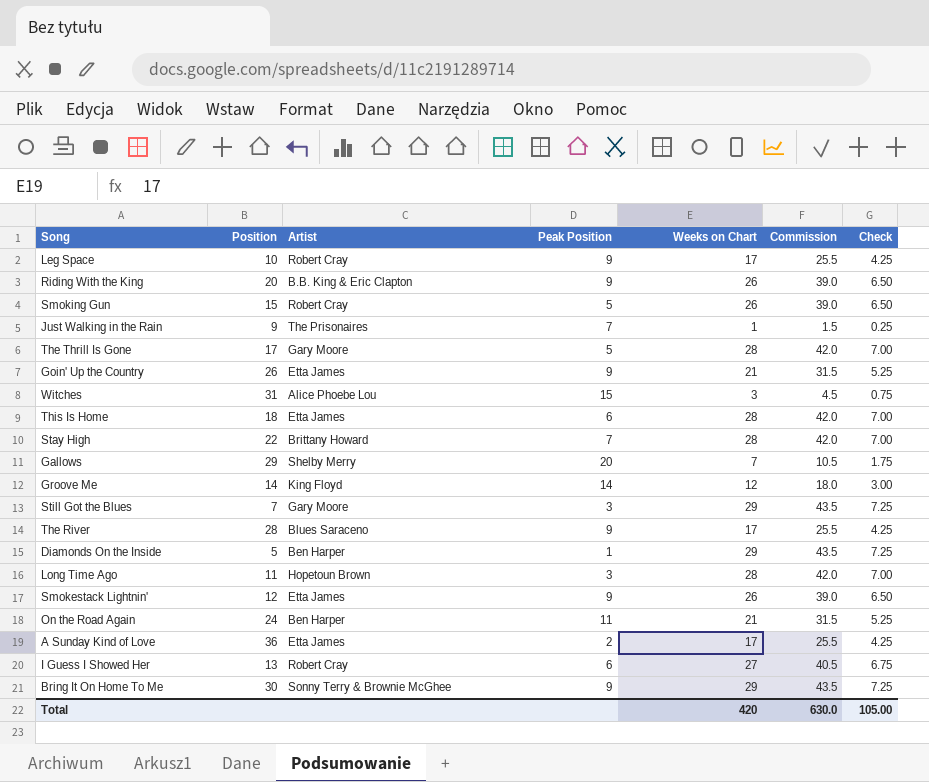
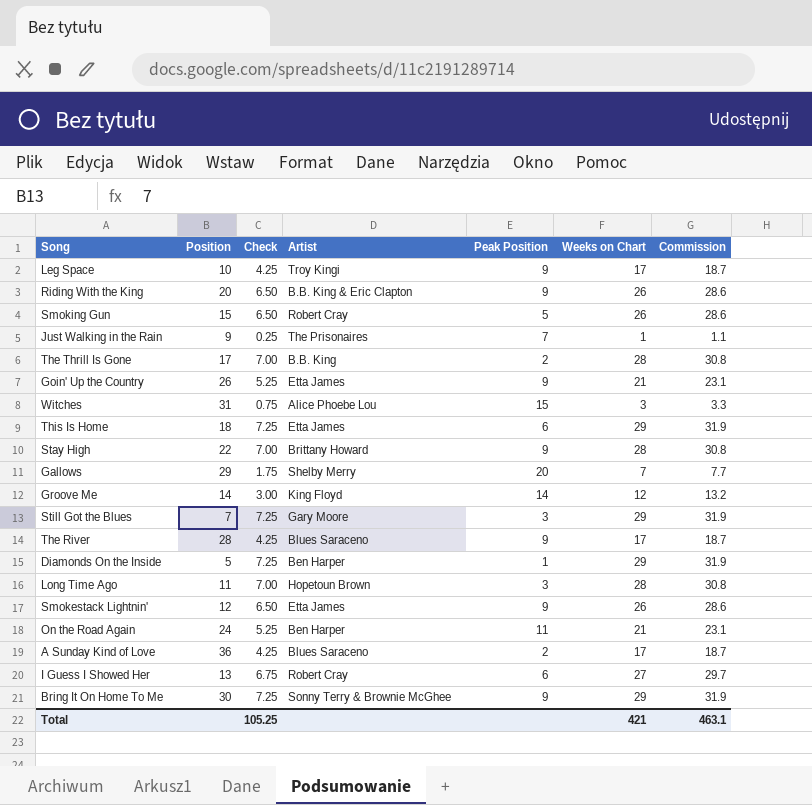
column Check | position: 7 -> 3
column Commission | formula: [Weeks on Chart] * 1.5 -> [Weeks on Chart] * 1.1
Leg Space | Artist: Robert Cray -> Troy Kingi
The Thrill Is Gone | Artist: Gary Moore -> B.B. King
The Thrill Is Gone | Peak Position: 5 -> 2
This Is Home | Check: 7.00 -> 7.25
This Is Home | Weeks on Chart: 28 -> 29
Stay High | Peak Position: 7 -> 9
A Sunday Kind of Love | Artist: Etta James -> Blues Saraceno
Total | Check: 105.00 -> 105.25
Total | Weeks on Chart: 420 -> 421
Total | Commission: 630.0 -> 463.1

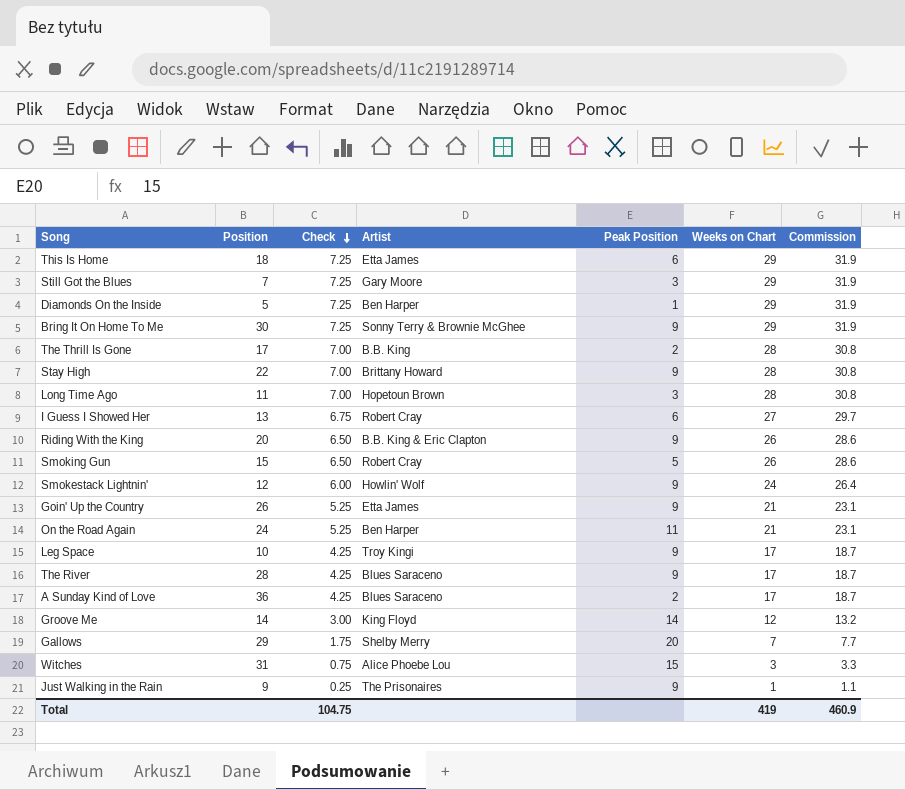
row order: none -> Check descending
Smokestack Lightnin' | Check: 6.50 -> 6.00
Smokestack Lightnin' | Artist: Etta James -> Howlin' Wolf
Smokestack Lightnin' | Weeks on Chart: 26 -> 24
Smokestack Lightnin' | Commission: 28.6 -> 26.4
Just Walking in the Rain | Peak Position: 7 -> 9
Total | Check: 105.25 -> 104.75
Total | Weeks on Chart: 421 -> 419
Total | Commission: 463.1 -> 460.9

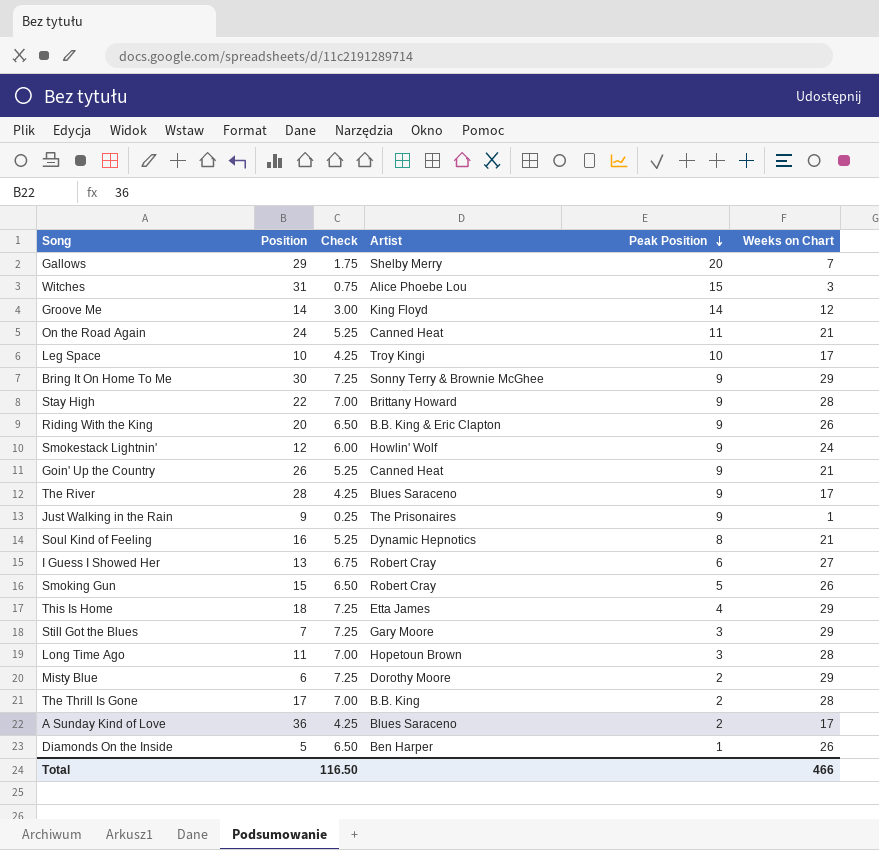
row order: Check descending -> Peak Position descending
column Commission | formula: [Weeks on Chart] * 1.1 -> none
On the Road Again | Artist: Ben Harper -> Canned Heat
Leg Space | Peak Position: 9 -> 10
Goin' Up the Country | Artist: Etta James -> Canned Heat
row Soul Kind of Feeling: none -> 16 | 5.25 | Dynamic Hepnotics | 8 | 21
This Is Home | Peak Position: 6 -> 4
row Misty Blue: none -> 6 | 7.25 | Dorothy Moore | 2 | 29
Diamonds On the Inside | Check: 7.25 -> 6.50
Diamonds On the Inside | Weeks on Chart: 29 -> 26
Total | Check: 104.75 -> 116.50
Total | Weeks on Chart: 419 -> 466

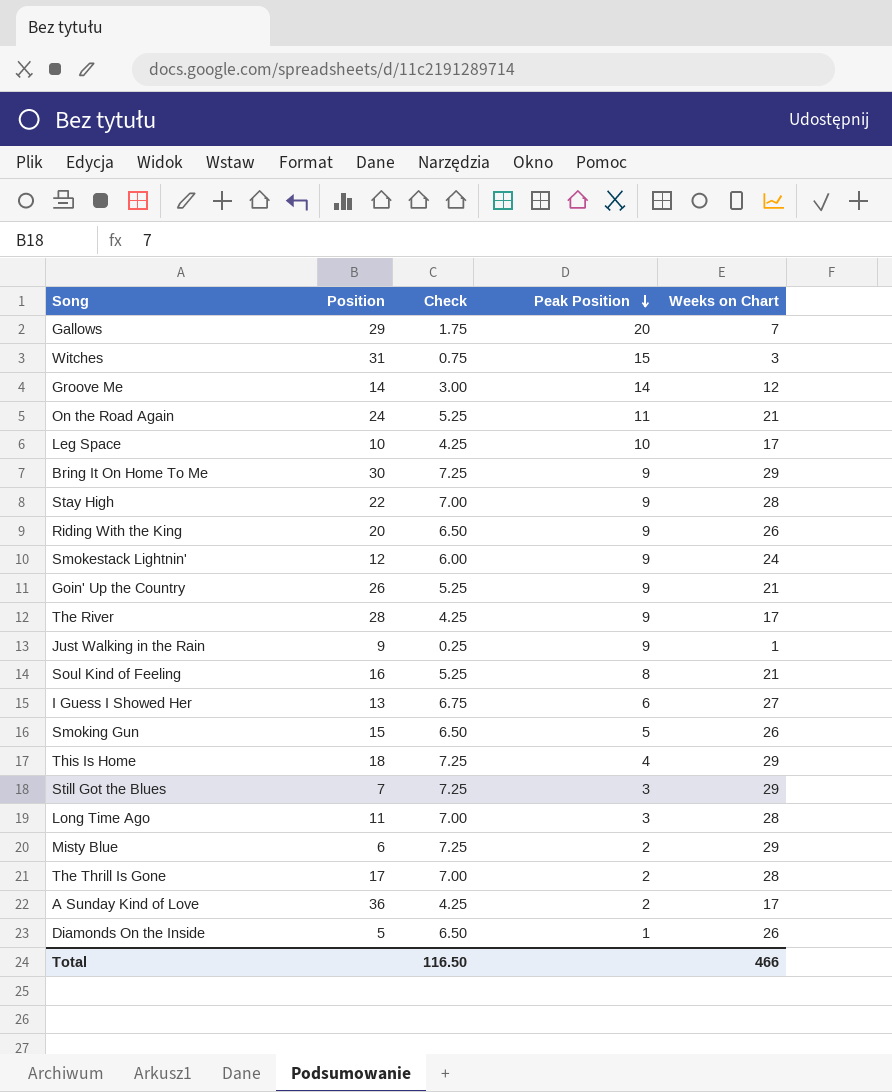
column Artist | position: 4 -> none

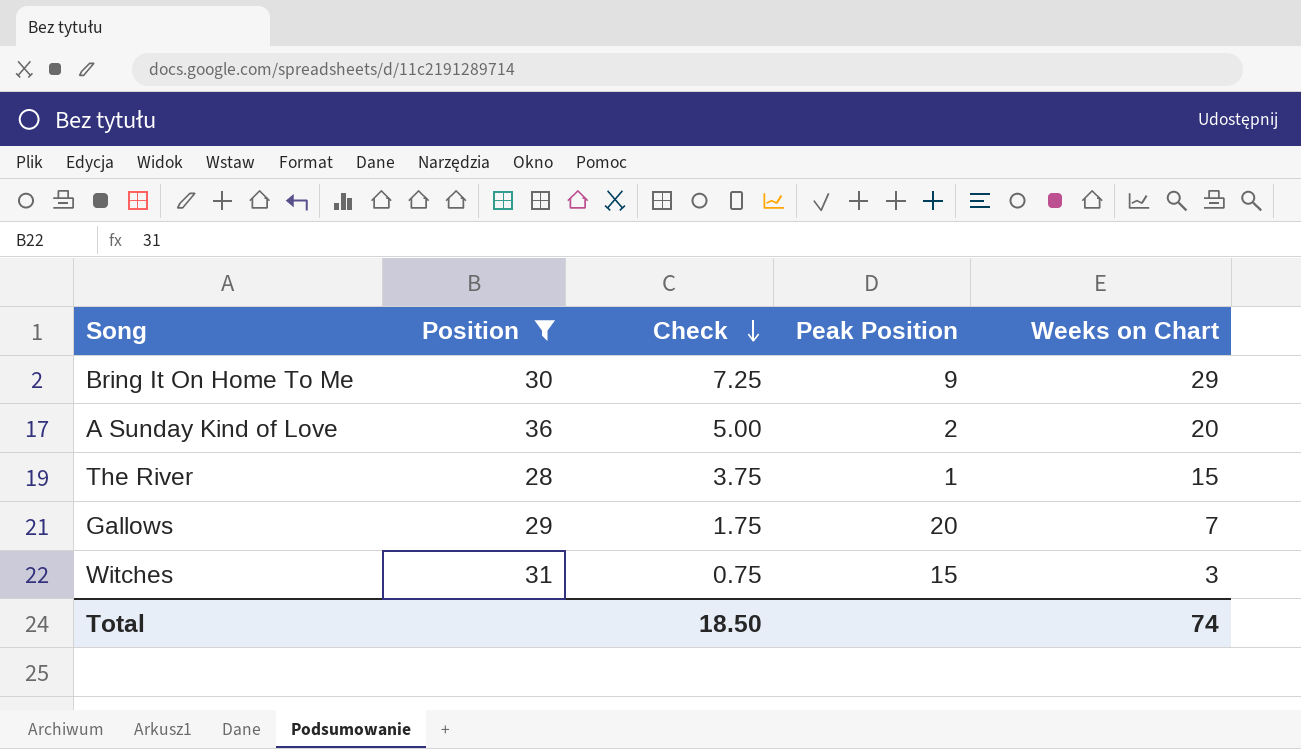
filter: none -> Position >= 28
row order: Peak Position descending -> Check descending
A Sunday Kind of Love | Check: 4.25 -> 5.00
A Sunday Kind of Love | Weeks on Chart: 17 -> 20
The River | Check: 4.25 -> 3.75
The River | Peak Position: 9 -> 1
The River | Weeks on Chart: 17 -> 15
Total | Check: 116.50 -> 18.50
Total | Weeks on Chart: 466 -> 74

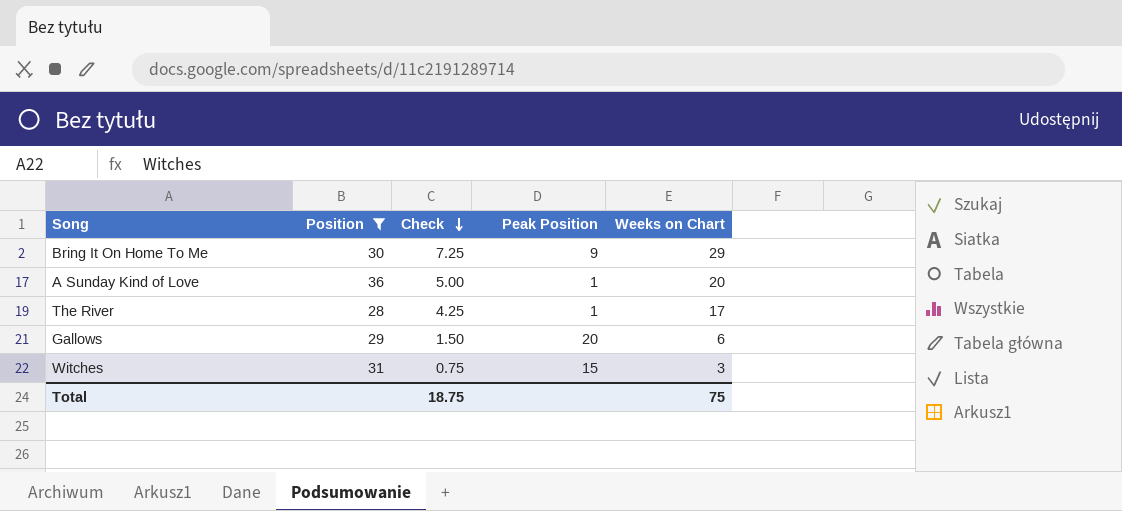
A Sunday Kind of Love | Peak Position: 2 -> 1
The River | Check: 3.75 -> 4.25
The River | Weeks on Chart: 15 -> 17
Gallows | Check: 1.75 -> 1.50
Gallows | Weeks on Chart: 7 -> 6
Total | Check: 18.50 -> 18.75
Total | Weeks on Chart: 74 -> 75

